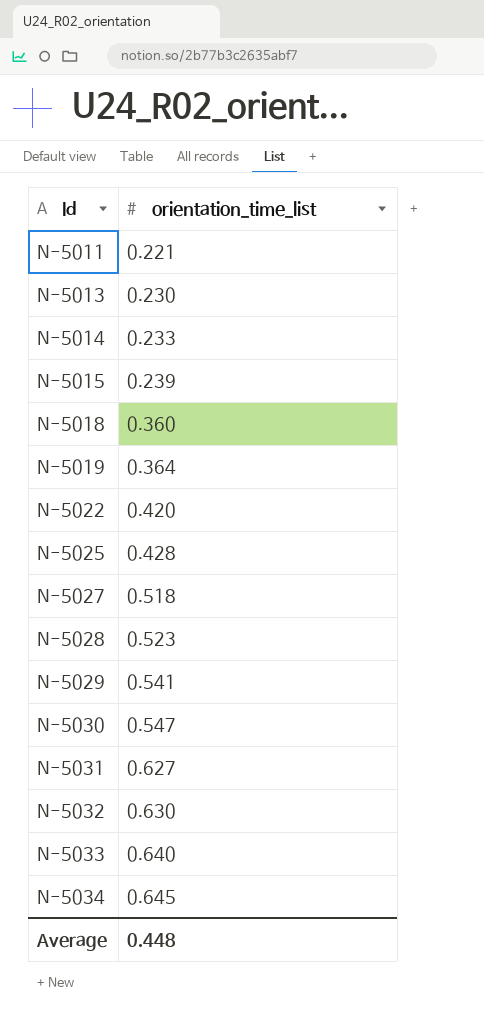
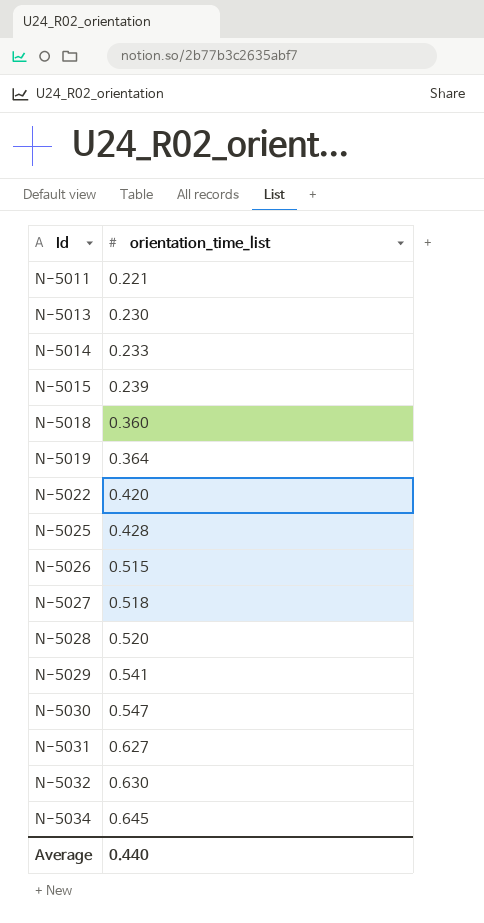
row N-5033: 0.640 -> none
row N-5026: none -> 0.515
N-5028 | orientation_time_list: 0.523 -> 0.520
Average | orientation_time_list: 0.448 -> 0.440

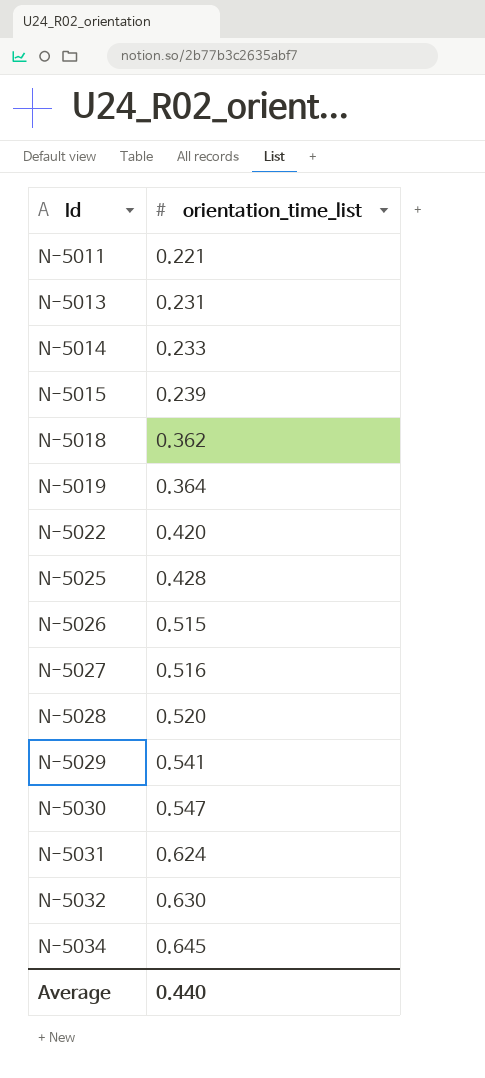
N-5013 | orientation_time_list: 0.230 -> 0.231
N-5018 | orientation_time_list: 0.360 -> 0.362
N-5027 | orientation_time_list: 0.518 -> 0.516
N-5031 | orientation_time_list: 0.627 -> 0.624

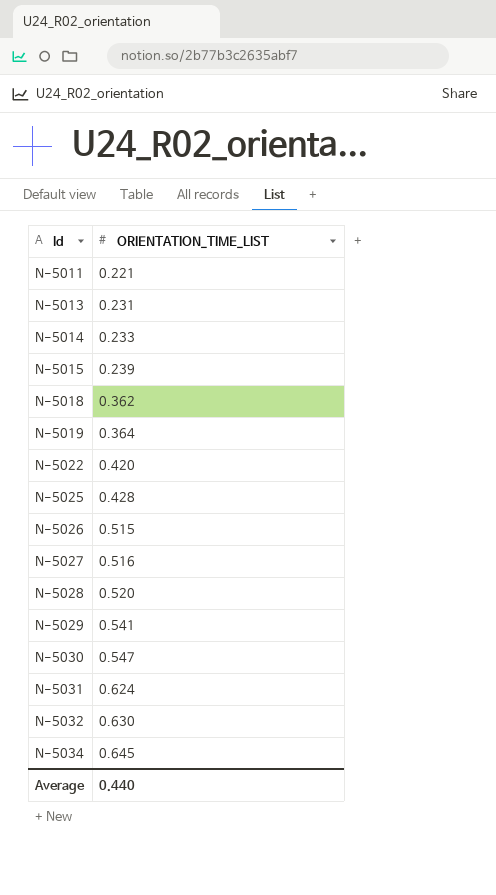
column name: orientation_time_list -> ORIENTATION_TIME_LIST

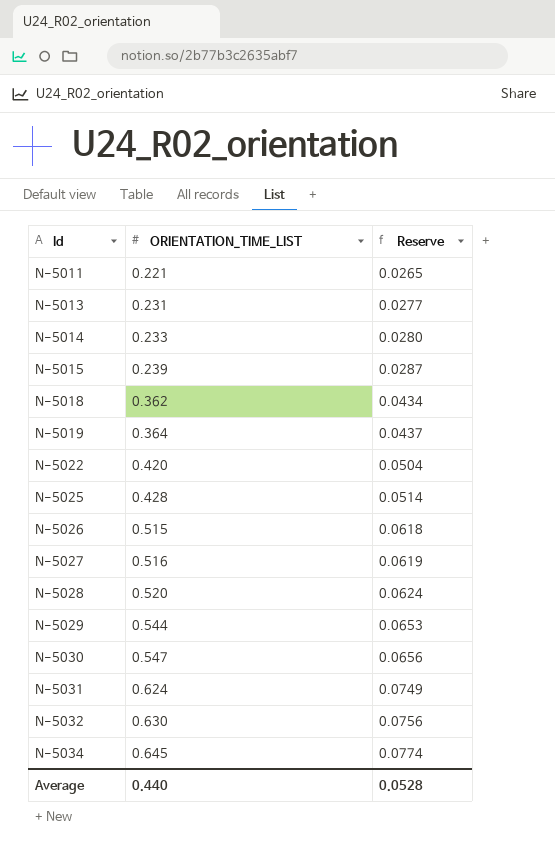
column Reserve | formula: none -> [ORIENTATION_TIME_LIST] * 0.12
N-5029 | ORIENTATION_TIME_LIST: 0.541 -> 0.544

